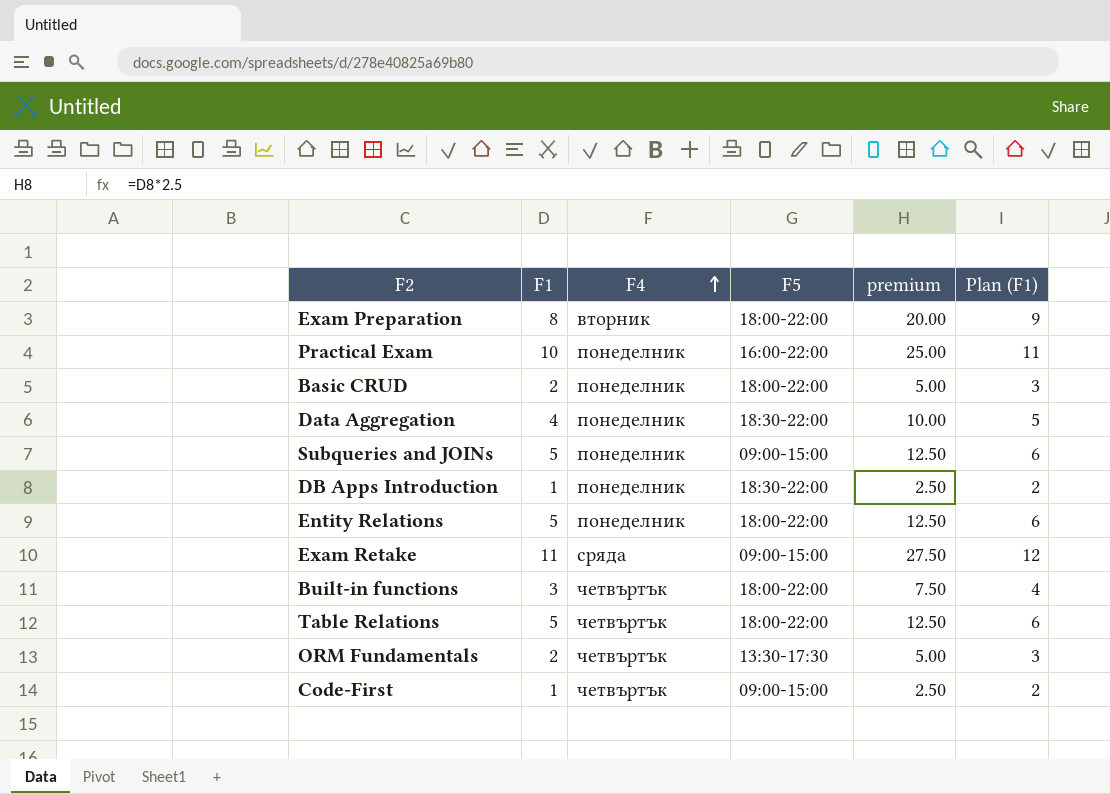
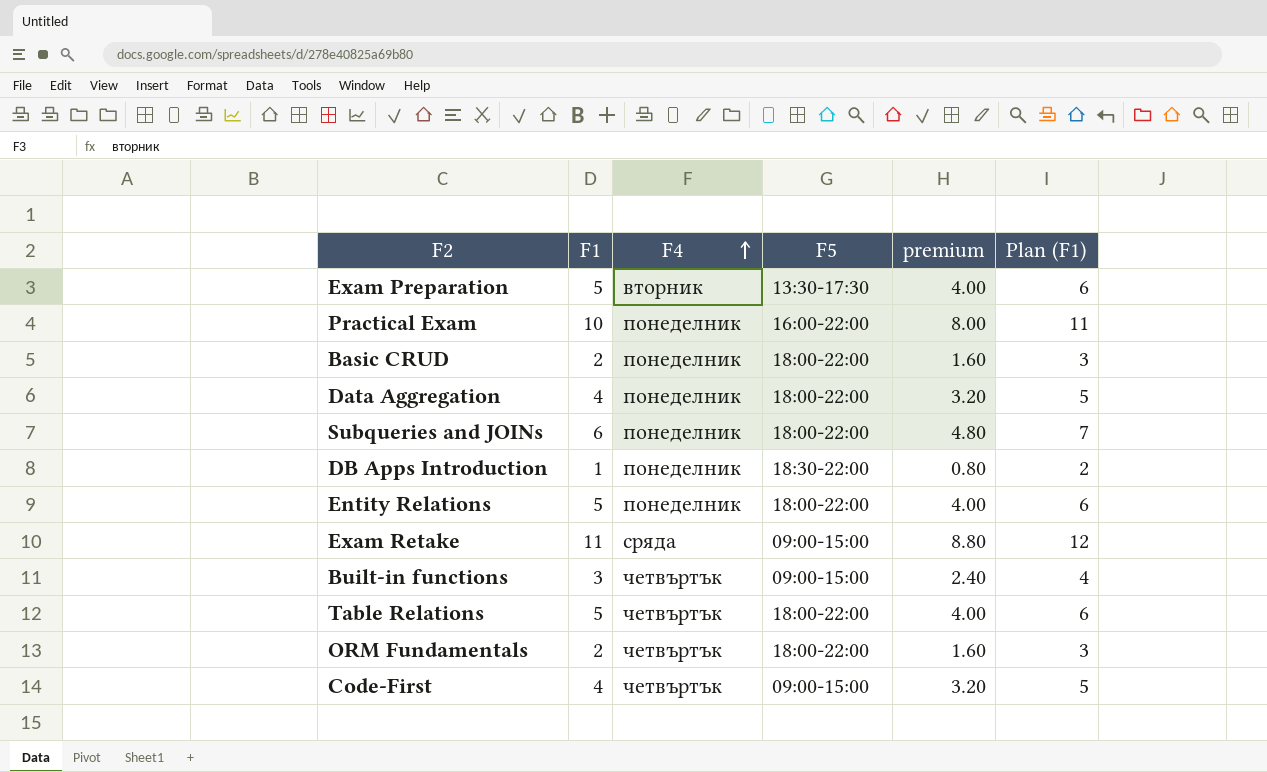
column premium | formula: [F1] * 2.5 -> [F1] * 0.8
Exam Preparation | F1: 8 -> 5
Exam Preparation | F5: 18:00-22:00 -> 13:30-17:30
Exam Preparation | Plan (F1): 9 -> 6
Data Aggregation | F5: 18:30-22:00 -> 18:00-22:00
Subqueries and JOINs | F1: 5 -> 6
Subqueries and JOINs | F5: 09:00-15:00 -> 18:00-22:00
Subqueries and JOINs | Plan (F1): 6 -> 7
Built-in functions | F5: 18:00-22:00 -> 09:00-15:00
ORM Fundamentals | F5: 13:30-17:30 -> 18:00-22:00
Code-First | F1: 1 -> 4
Code-First | Plan (F1): 2 -> 5

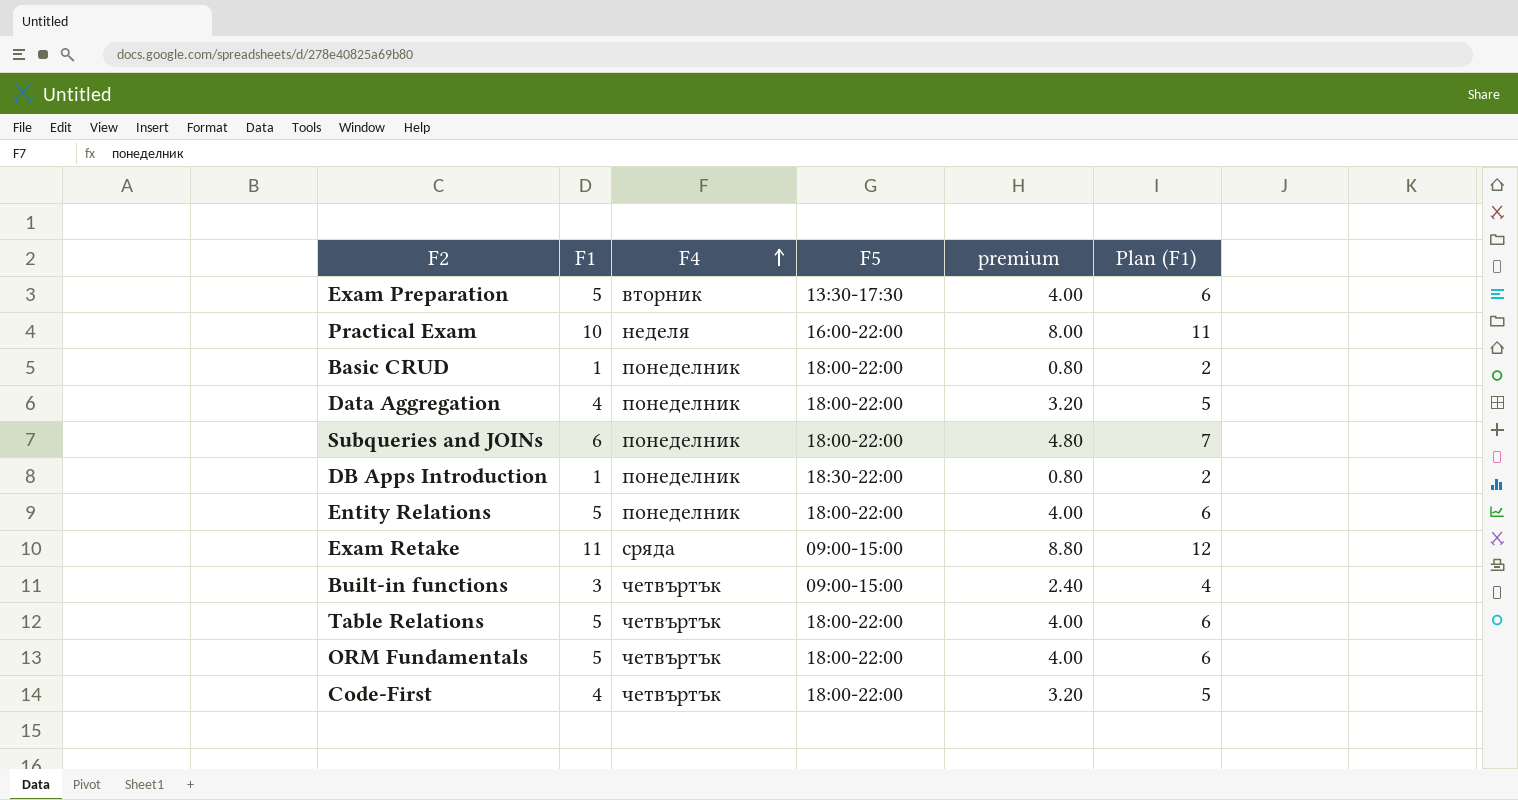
Practical Exam | F4: понеделник -> неделя
Basic CRUD | F1: 2 -> 1
Basic CRUD | premium: 1.60 -> 0.80
Basic CRUD | Plan (F1): 3 -> 2
ORM Fundamentals | F1: 2 -> 5
ORM Fundamentals | premium: 1.60 -> 4.00
ORM Fundamentals | Plan (F1): 3 -> 6
Code-First | F5: 09:00-15:00 -> 18:00-22:00

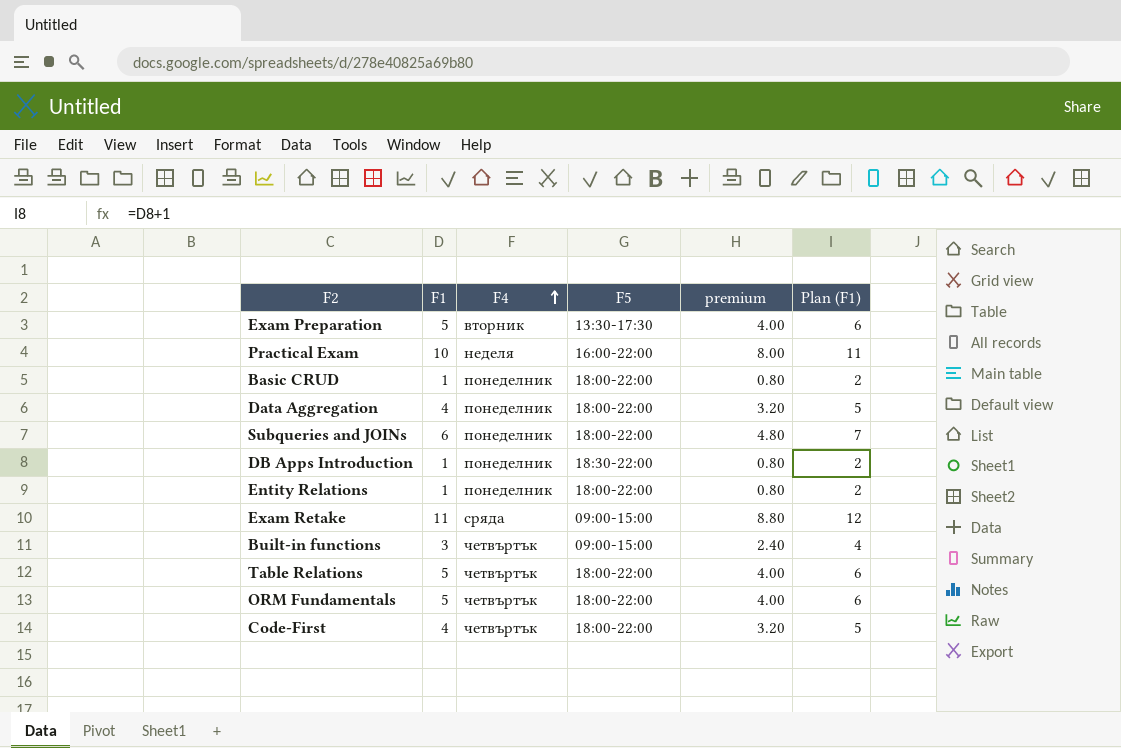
Entity Relations | F1: 5 -> 1
Entity Relations | premium: 4.00 -> 0.80
Entity Relations | Plan (F1): 6 -> 2

